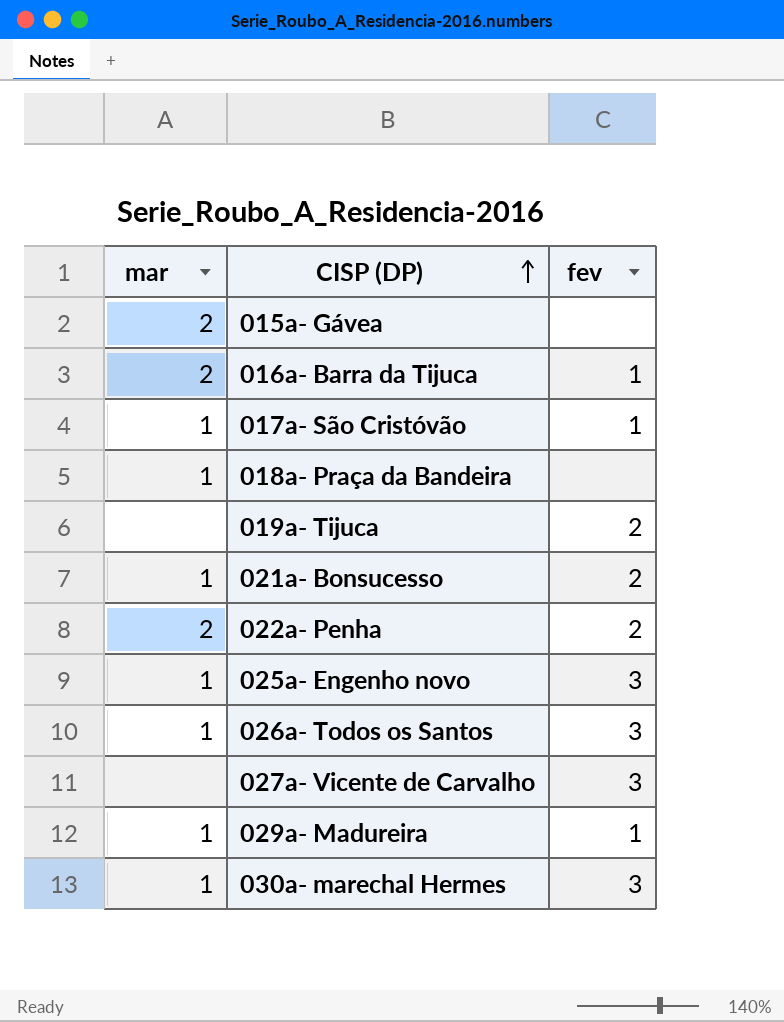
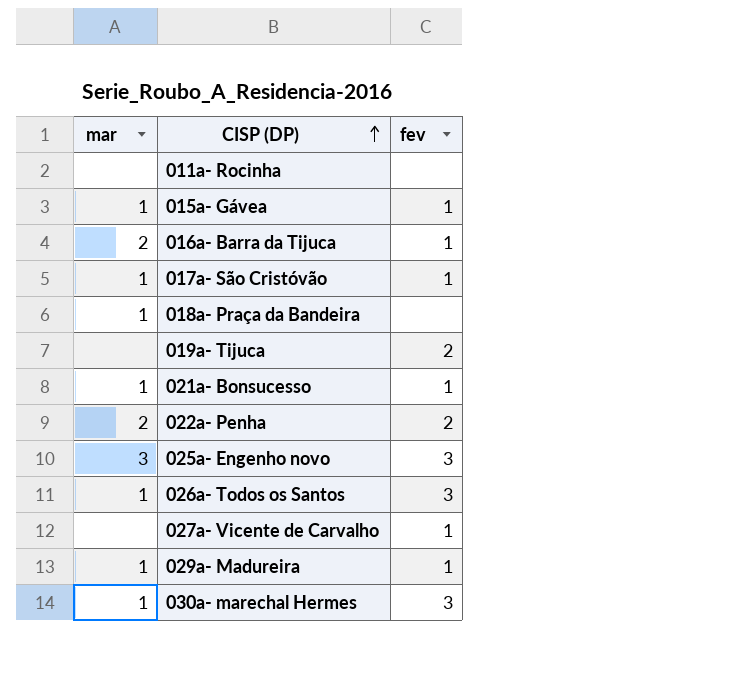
row 011a- Rocinha: none -> none | none
015a- Gávea | mar: 2 -> 1
015a- Gávea | fev: none -> 1
021a- Bonsucesso | fev: 2 -> 1
025a- Engenho novo | mar: 1 -> 3
027a- Vicente de Carvalho | fev: 3 -> 1

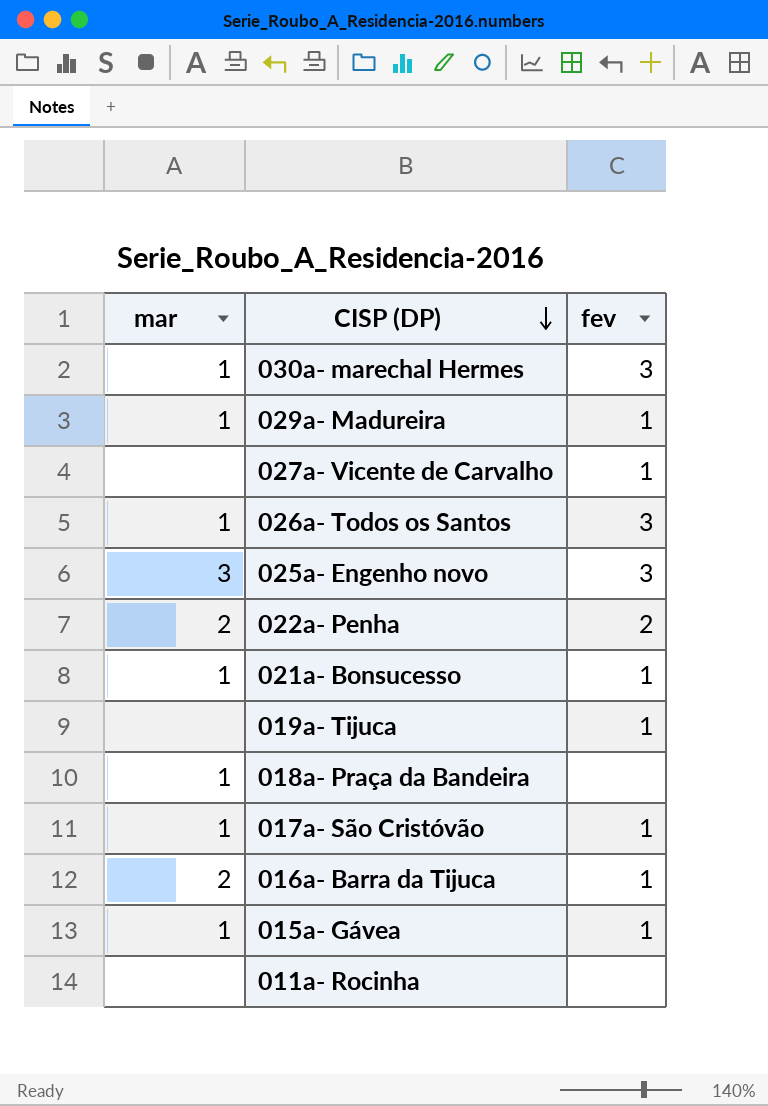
row order: CISP (DP) ascending -> CISP (DP) descending
019a- Tijuca | fev: 2 -> 1

